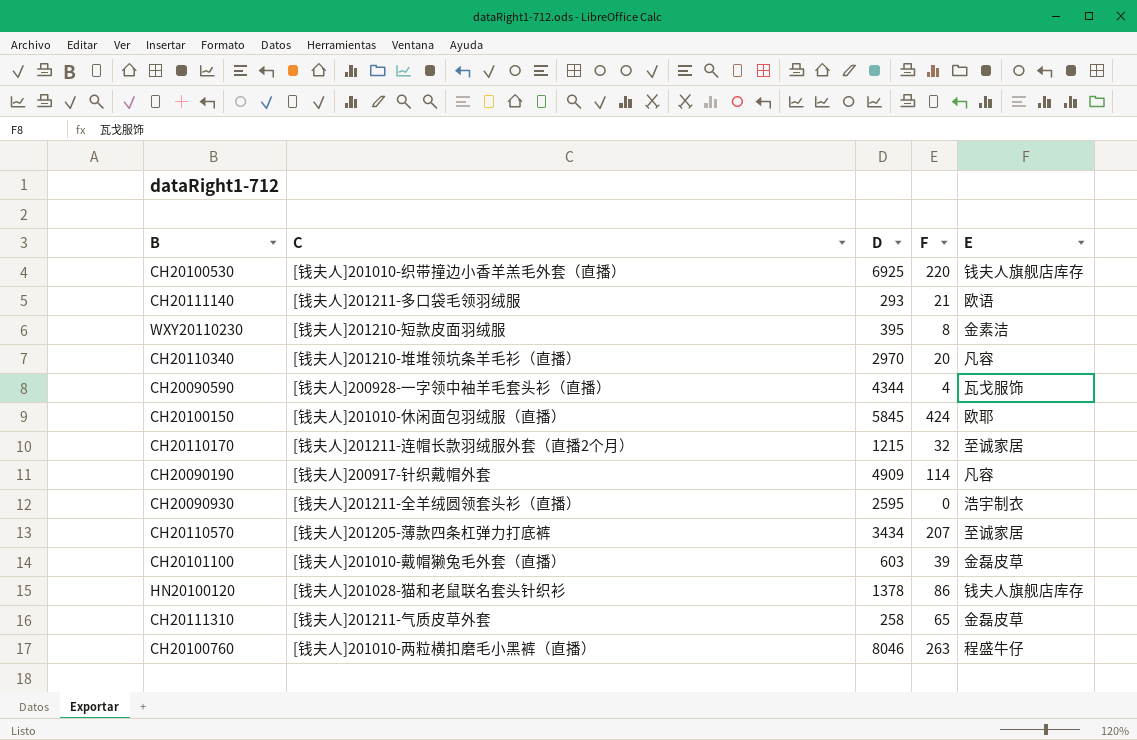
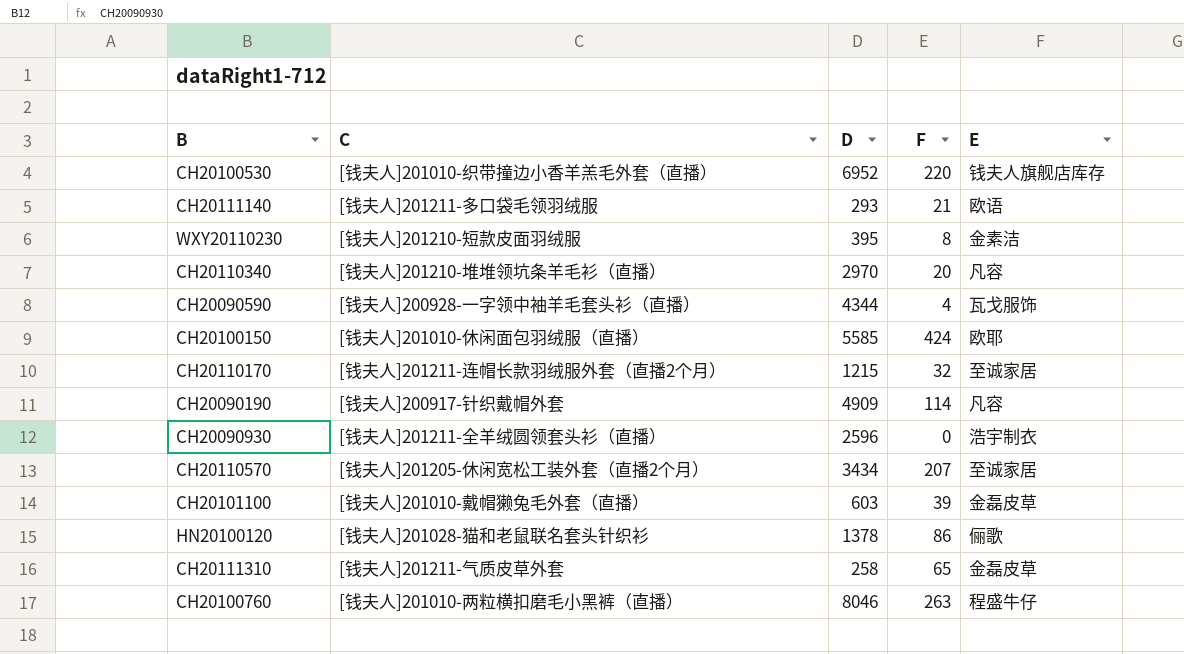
CH20100530 | D: 6925 -> 6952
CH20100150 | D: 5845 -> 5585
CH20090930 | D: 2595 -> 2596
CH20110570 | C: [钱夫人]201205-薄款四条杠弹力打底裤 -> [钱夫人]201205-休闲宽松工装外套（直播2个月）
HN20100120 | E: 钱夫人旗舰店库存 -> 俪歌

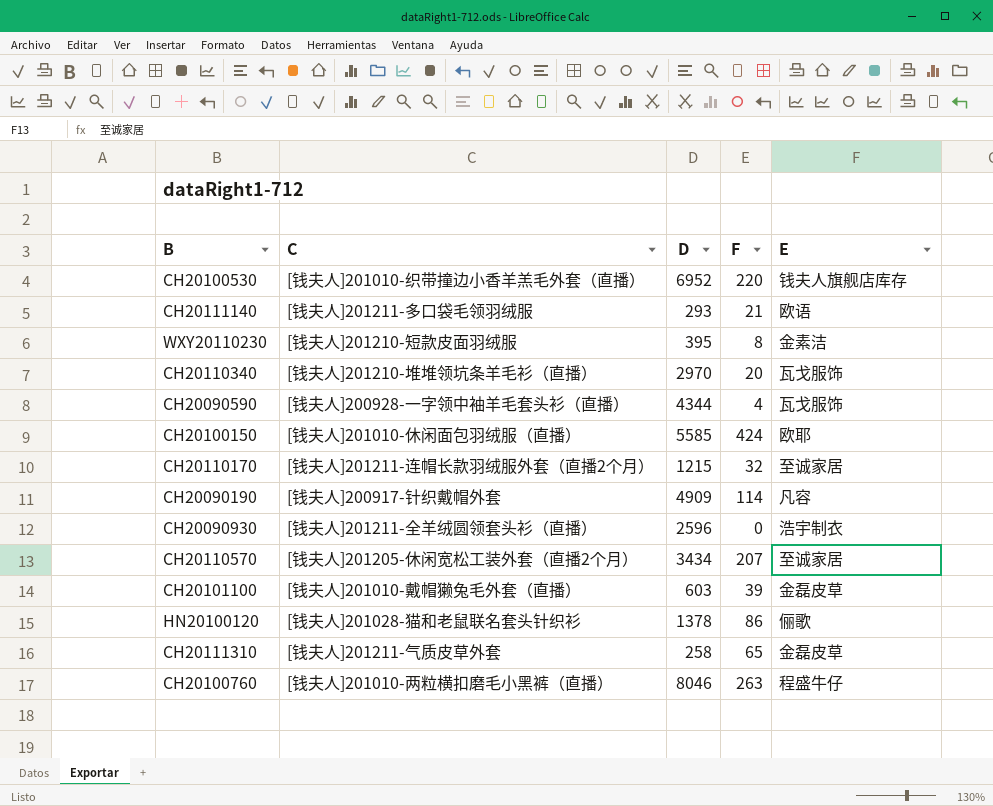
CH20110340 | E: 凡容 -> 瓦戈服饰

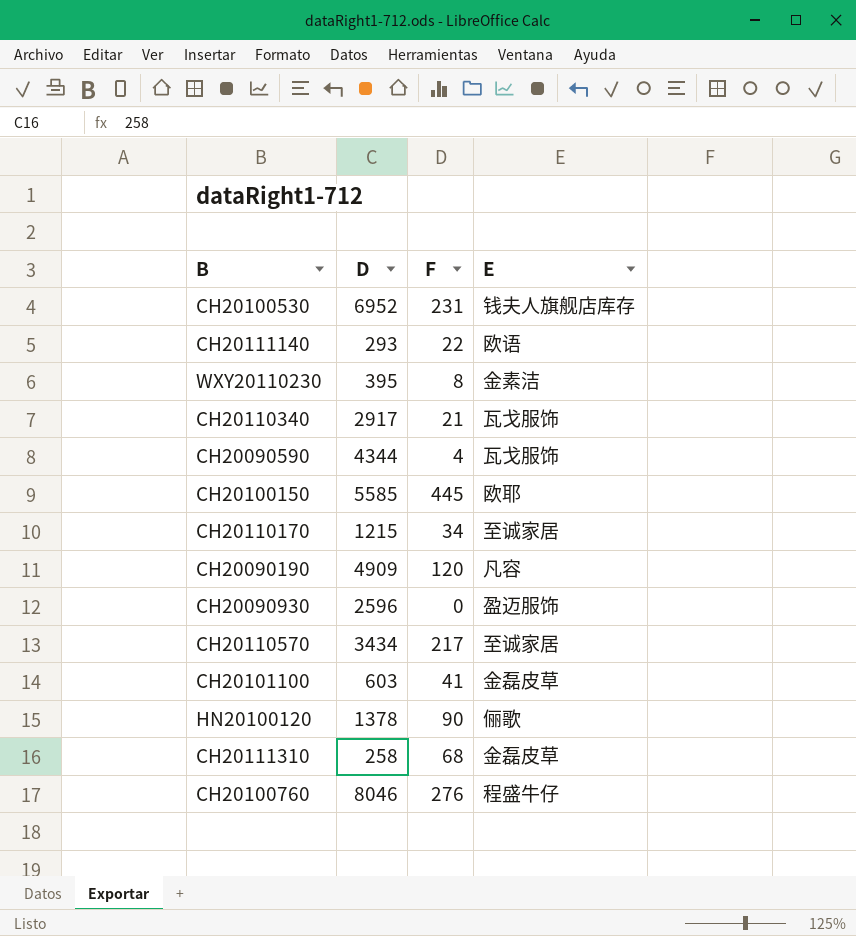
column C | position: 2 -> none
CH20100530 | F: 220 -> 231
CH20111140 | F: 21 -> 22
CH20110340 | D: 2970 -> 2917
CH20110340 | F: 20 -> 21
CH20100150 | F: 424 -> 445
CH20110170 | F: 32 -> 34
CH20090190 | F: 114 -> 120
CH20090930 | E: 浩宇制衣 -> 盈迈服饰
CH20110570 | F: 207 -> 217
CH20101100 | F: 39 -> 41
HN20100120 | F: 86 -> 90
CH20111310 | F: 65 -> 68
CH20100760 | F: 263 -> 276

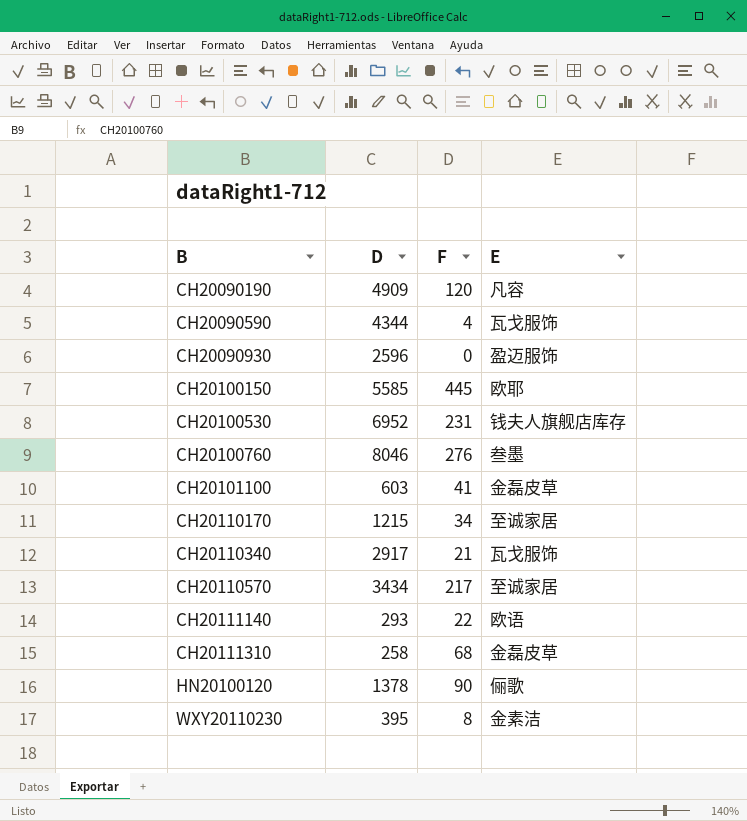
row order: none -> B ascending
CH20100760 | E: 程盛牛仔 -> 叁墨

